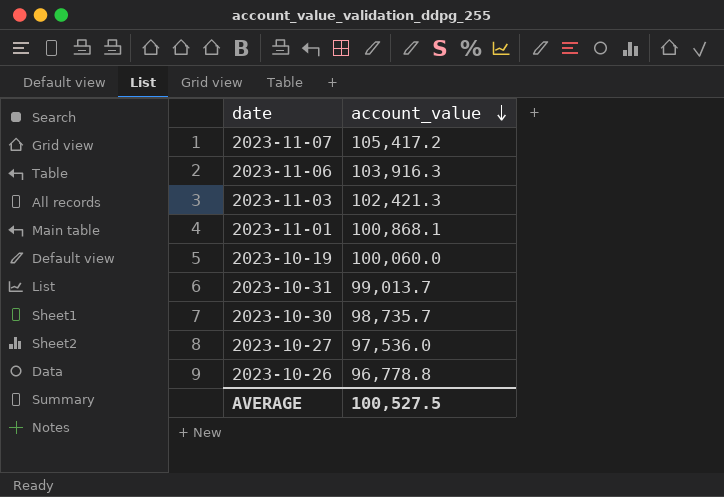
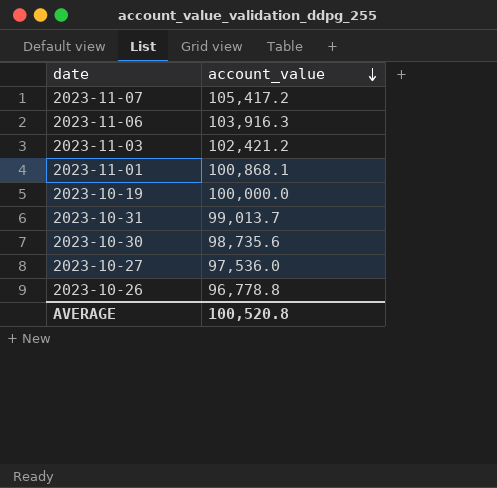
2023-11-03 | account_value: 102,421.3 -> 102,421.2
2023-10-19 | account_value: 100,060.0 -> 100,000.0
2023-10-30 | account_value: 98,735.7 -> 98,735.6
AVERAGE | account_value: 100,527.5 -> 100,520.8

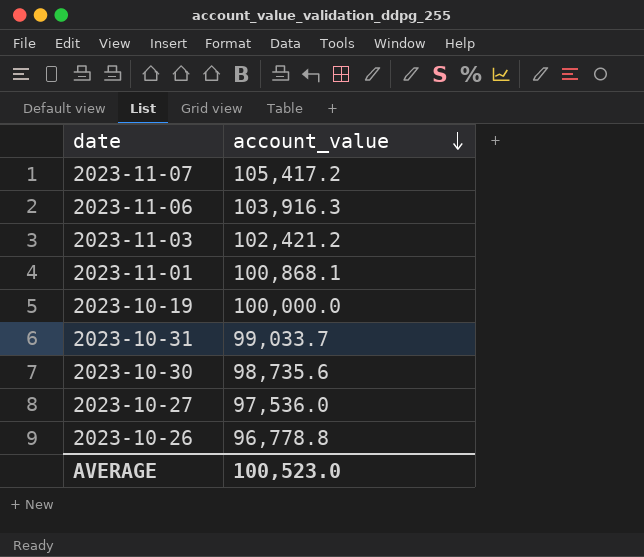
2023-10-31 | account_value: 99,013.7 -> 99,033.7
AVERAGE | account_value: 100,520.8 -> 100,523.0

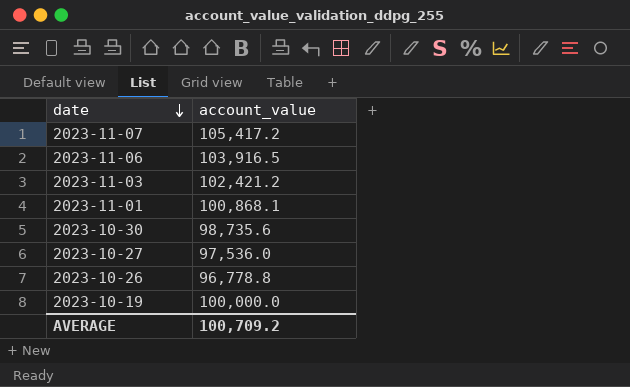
row order: account_value descending -> date descending
row 2023-10-31: 99,033.7 -> none
2023-11-06 | account_value: 103,916.3 -> 103,916.5
AVERAGE | account_value: 100,523.0 -> 100,709.2

